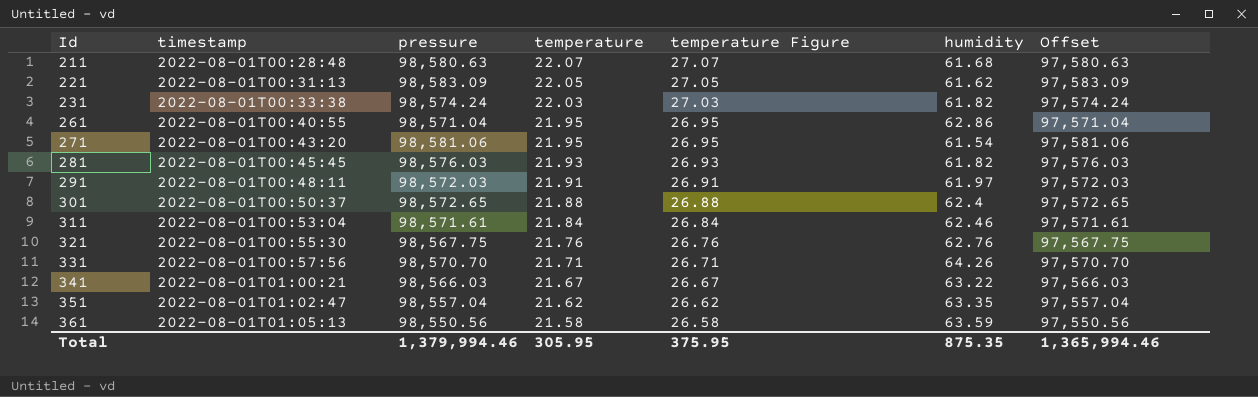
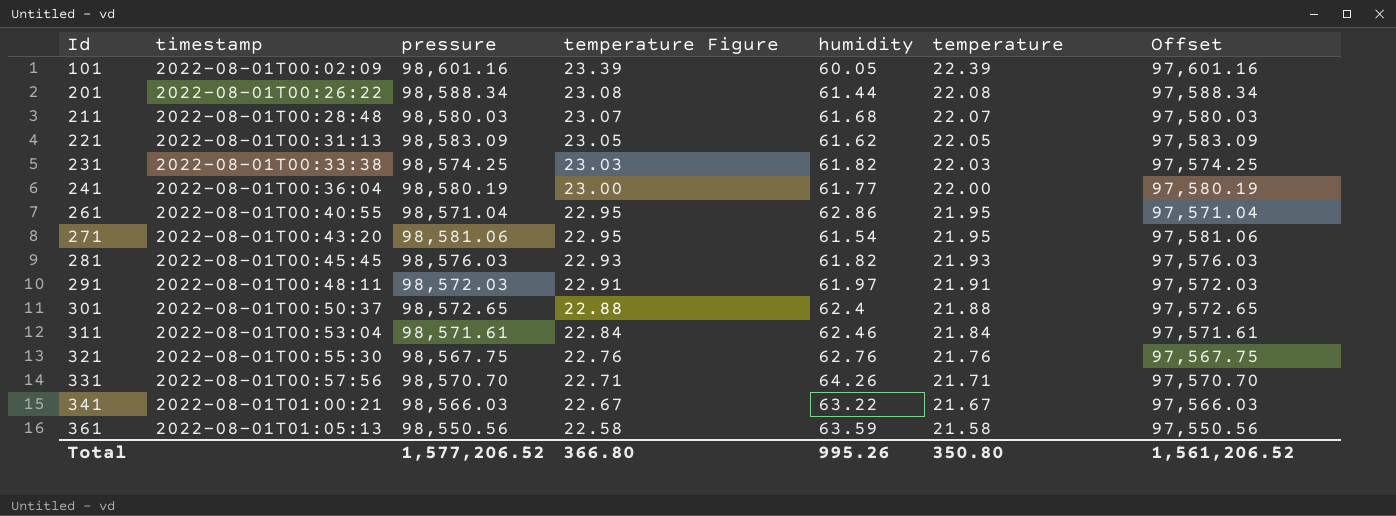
column temperature Figure | formula: [temperature] + 5 -> [temperature] + 1
column temperature | position: 4 -> 6
row 351: 2022-08-01T01:02:47 | 98,557.04 | 21.62 | 26.62 | 63.35 | 97,557.04 -> none
row 101: none -> 2022-08-01T00:02:09 | 98,601.16 | 23.39 | 60.05 | 22.39 | 97,601.16
row 201: none -> 2022-08-01T00:26:22 | 98,588.34 | 23.08 | 61.44 | 22.08 | 97,588.34
211 | pressure: 98,580.63 -> 98,580.03
211 | Offset: 97,580.63 -> 97,580.03
231 | pressure: 98,574.24 -> 98,574.25
231 | Offset: 97,574.24 -> 97,574.25
row 241: none -> 2022-08-01T00:36:04 | 98,580.19 | 23.00 | 61.77 | 22.00 | 97,580.19
Total | pressure: 1,379,994.46 -> 1,577,206.52
Total | temperature Figure: 375.95 -> 366.80
Total | humidity: 875.35 -> 995.26
Total | temperature: 305.95 -> 350.80
Total | Offset: 1,365,994.46 -> 1,561,206.52

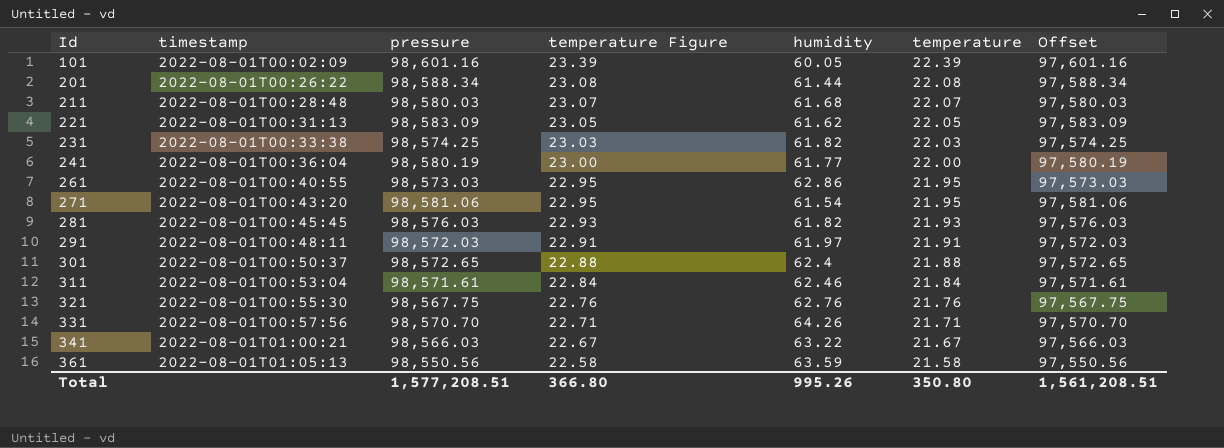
261 | pressure: 98,571.04 -> 98,573.03
261 | Offset: 97,571.04 -> 97,573.03
Total | pressure: 1,577,206.52 -> 1,577,208.51
Total | Offset: 1,561,206.52 -> 1,561,208.51

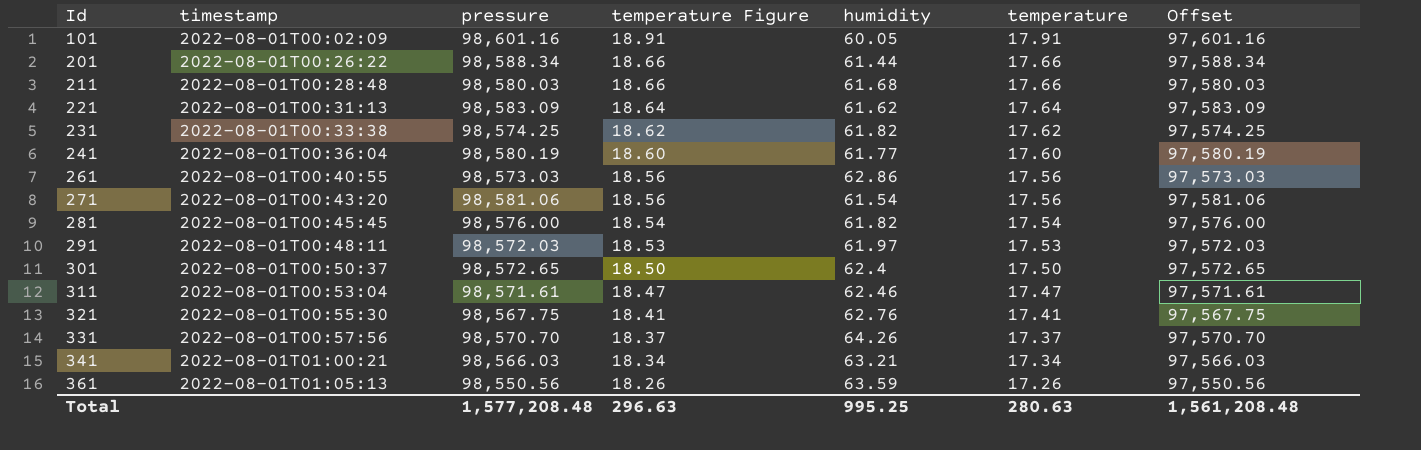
101 | temperature Figure: 23.39 -> 18.91
101 | temperature: 22.39 -> 17.91
201 | temperature Figure: 23.08 -> 18.66
201 | temperature: 22.08 -> 17.66
211 | temperature Figure: 23.07 -> 18.66
211 | temperature: 22.07 -> 17.66
221 | temperature Figure: 23.05 -> 18.64
221 | temperature: 22.05 -> 17.64
231 | temperature Figure: 23.03 -> 18.62
231 | temperature: 22.03 -> 17.62
241 | temperature Figure: 23.00 -> 18.60
241 | temperature: 22.00 -> 17.60
261 | temperature Figure: 22.95 -> 18.56
261 | temperature: 21.95 -> 17.56
271 | temperature Figure: 22.95 -> 18.56
271 | temperature: 21.95 -> 17.56
281 | pressure: 98,576.03 -> 98,576.00
281 | temperature Figure: 22.93 -> 18.54
281 | temperature: 21.93 -> 17.54
281 | Offset: 97,576.03 -> 97,576.00
291 | temperature Figure: 22.91 -> 18.53
291 | temperature: 21.91 -> 17.53
301 | temperature Figure: 22.88 -> 18.50
301 | temperature: 21.88 -> 17.50
311 | temperature Figure: 22.84 -> 18.47
311 | temperature: 21.84 -> 17.47
321 | temperature Figure: 22.76 -> 18.41
321 | temperature: 21.76 -> 17.41
331 | temperature Figure: 22.71 -> 18.37
331 | temperature: 21.71 -> 17.37
341 | temperature Figure: 22.67 -> 18.34
341 | humidity: 63.22 -> 63.21
341 | temperature: 21.67 -> 17.34
361 | temperature Figure: 22.58 -> 18.26
361 | temperature: 21.58 -> 17.26
Total | pressure: 1,577,208.51 -> 1,577,208.48
Total | temperature Figure: 366.80 -> 296.63
Total | humidity: 995.26 -> 995.25
Total | temperature: 350.80 -> 280.63
Total | Offset: 1,561,208.51 -> 1,561,208.48

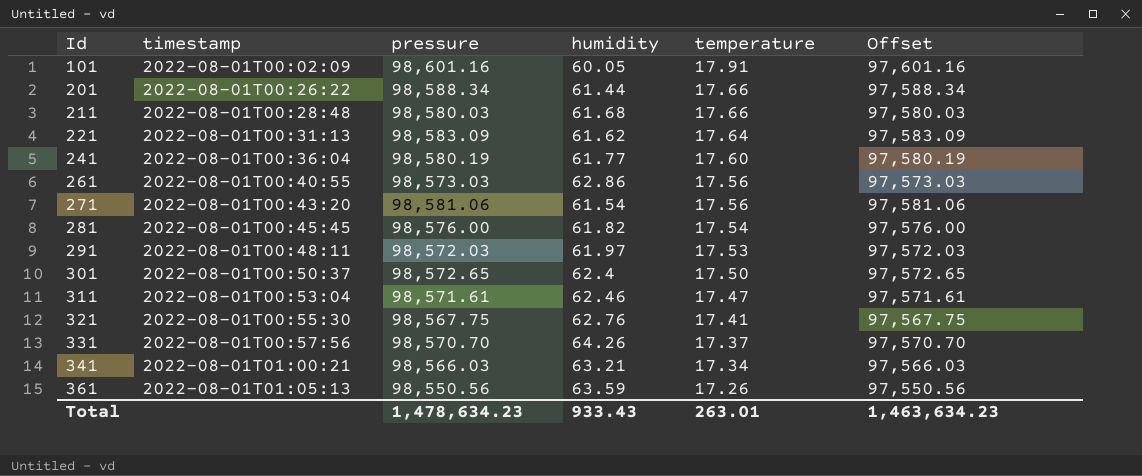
column temperature Figure | formula: [temperature] + 1 -> none
row 231: 2022-08-01T00:33:38 | 98,574.25 | 18.62 | 61.82 | 17.62 | 97,574.25 -> none
Total | pressure: 1,577,208.48 -> 1,478,634.23
Total | humidity: 995.25 -> 933.43
Total | temperature: 280.63 -> 263.01
Total | Offset: 1,561,208.48 -> 1,463,634.23

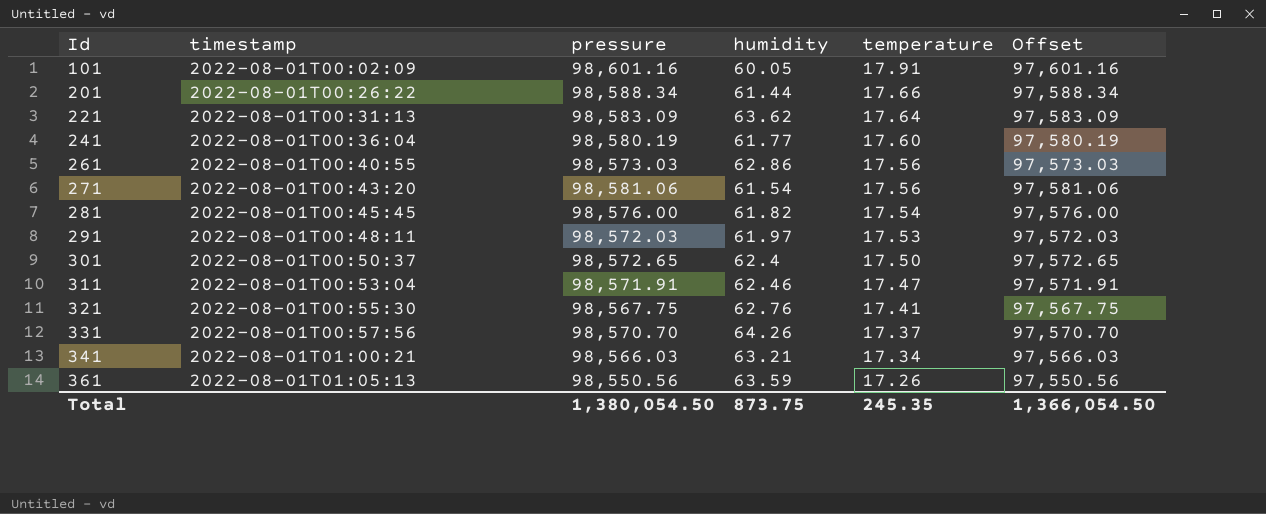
row 211: 2022-08-01T00:28:48 | 98,580.03 | 61.68 | 17.66 | 97,580.03 -> none
221 | humidity: 61.62 -> 63.62
311 | pressure: 98,571.61 -> 98,571.91
311 | Offset: 97,571.61 -> 97,571.91
Total | pressure: 1,478,634.23 -> 1,380,054.50
Total | humidity: 933.43 -> 873.75
Total | temperature: 263.01 -> 245.35
Total | Offset: 1,463,634.23 -> 1,366,054.50

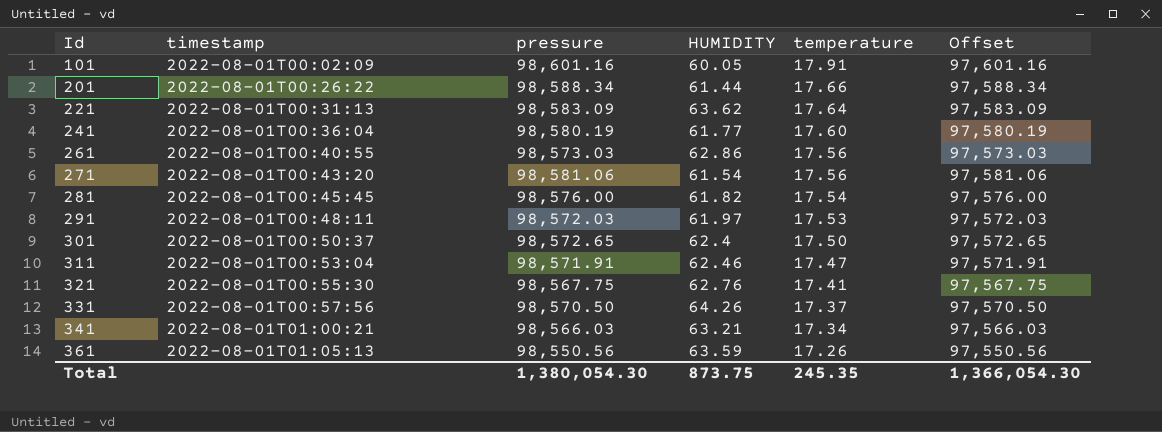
column name: humidity -> HUMIDITY
331 | pressure: 98,570.70 -> 98,570.50
331 | Offset: 97,570.70 -> 97,570.50
Total | pressure: 1,380,054.50 -> 1,380,054.30
Total | Offset: 1,366,054.50 -> 1,366,054.30

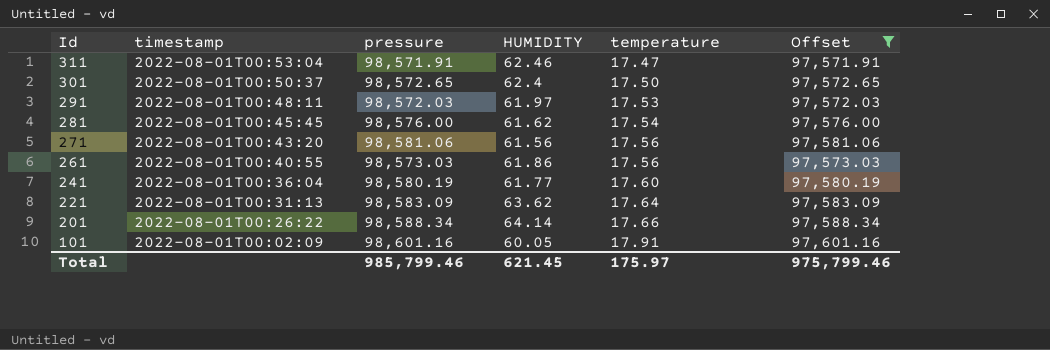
filter: none -> Offset >= 97,571.91
row order: Id ascending -> Id descending
281 | HUMIDITY: 61.82 -> 61.62
271 | HUMIDITY: 61.54 -> 61.56
261 | HUMIDITY: 62.86 -> 61.86
201 | HUMIDITY: 61.44 -> 64.14
Total | pressure: 1,380,054.30 -> 985,799.46
Total | HUMIDITY: 873.75 -> 621.45
Total | temperature: 245.35 -> 175.97
Total | Offset: 1,366,054.30 -> 975,799.46

